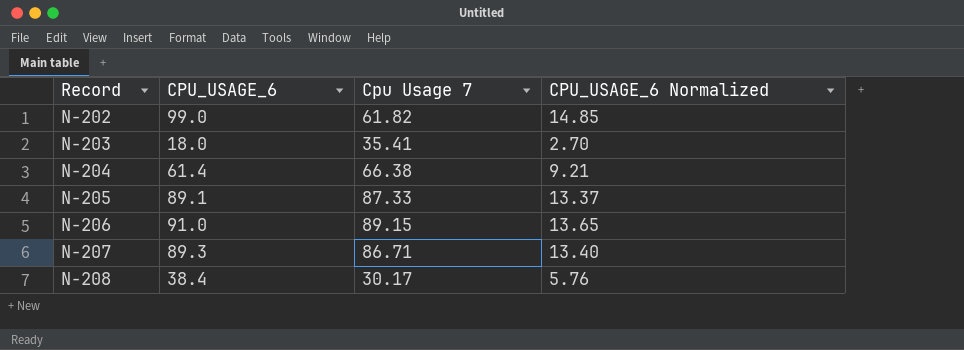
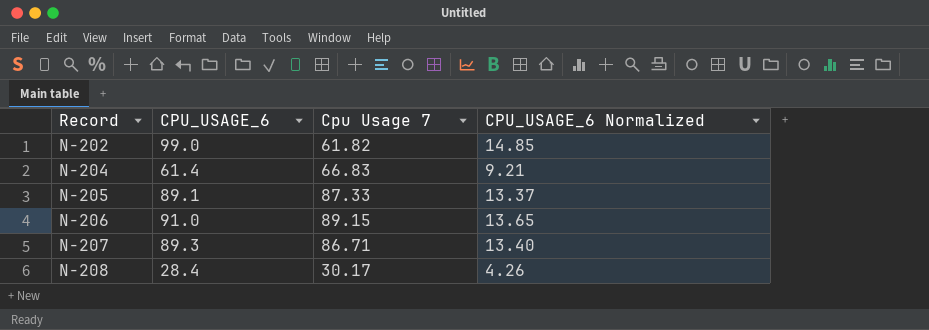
row N-203: 18.0 | 35.41 | 2.70 -> none
N-204 | Cpu Usage 7: 66.38 -> 66.83
N-208 | CPU_USAGE_6: 38.4 -> 28.4
N-208 | CPU_USAGE_6 Normalized: 5.76 -> 4.26

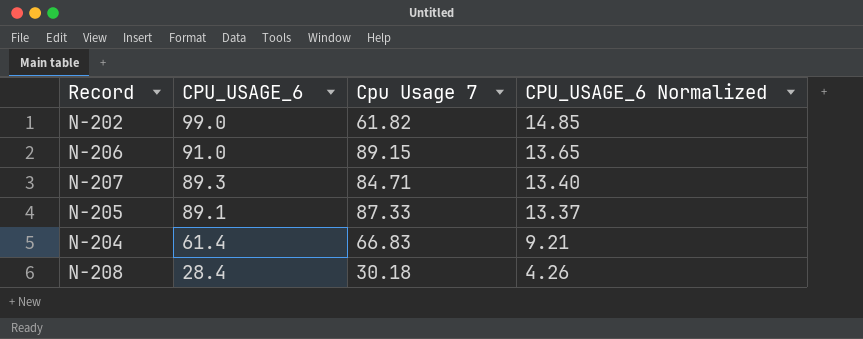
row order: Record ascending -> CPU_USAGE_6 descending
N-207 | Cpu Usage 7: 86.71 -> 84.71
N-208 | Cpu Usage 7: 30.17 -> 30.18

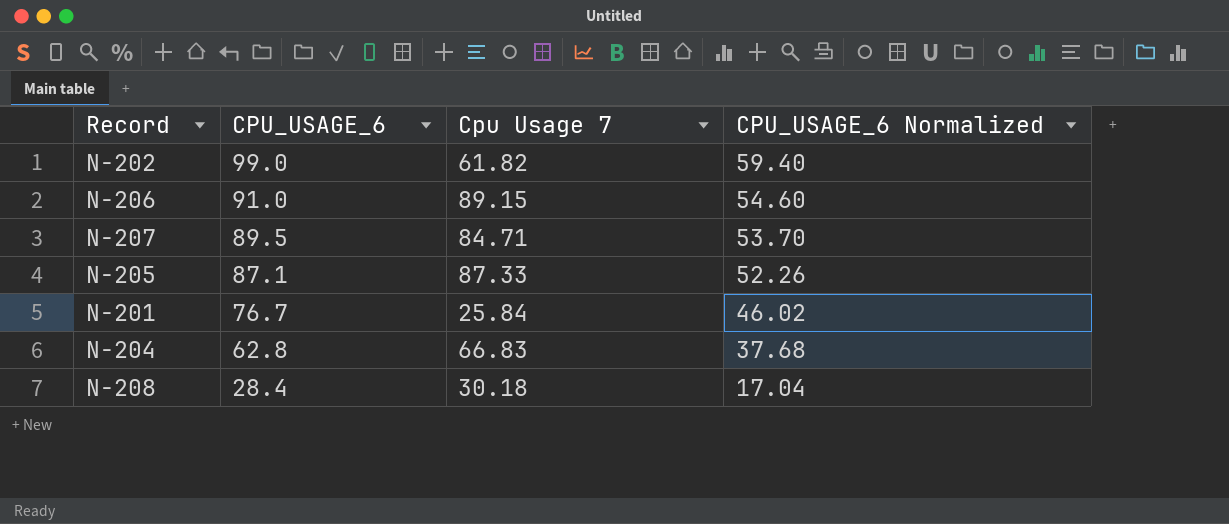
column CPU_USAGE_6 Normalized | formula: [CPU_USAGE_6] * 0.15 -> [CPU_USAGE_6] * 0.6
N-207 | CPU_USAGE_6: 89.3 -> 89.5
N-205 | CPU_USAGE_6: 89.1 -> 87.1
row N-201: none -> 76.7 | 25.84 | 46.02
N-204 | CPU_USAGE_6: 61.4 -> 62.8

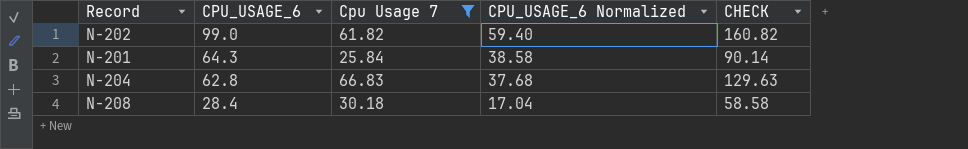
filter: none -> Cpu Usage 7 <= 66.83
column CHECK | formula: none -> [CPU_USAGE_6] + [Cpu Usage 7]
N-201 | CPU_USAGE_6: 76.7 -> 64.3
N-201 | CPU_USAGE_6 Normalized: 46.02 -> 38.58

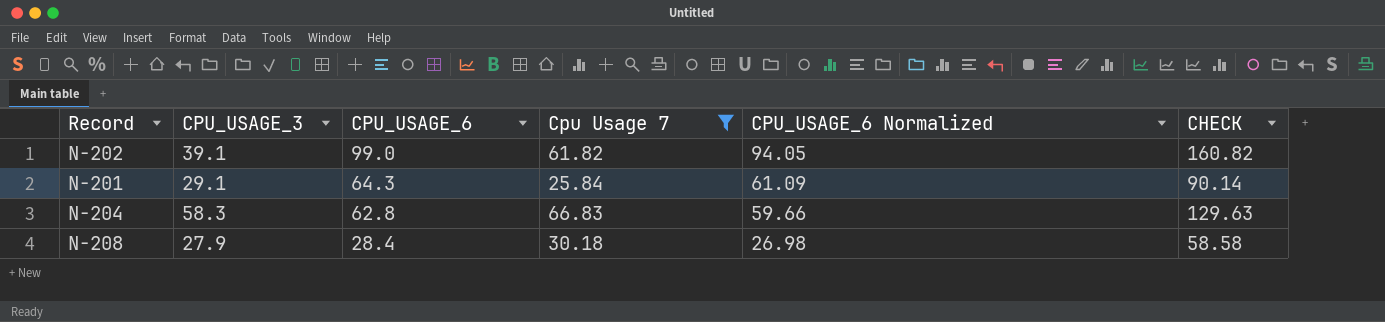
column CPU_USAGE_3 | position: none -> 2
column CPU_USAGE_6 Normalized | formula: [CPU_USAGE_6] * 0.6 -> [CPU_USAGE_6] * 0.95

